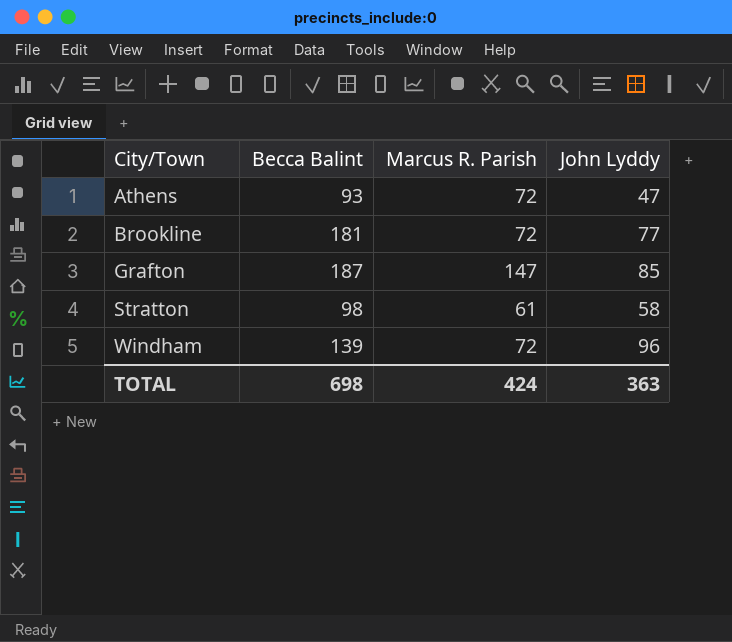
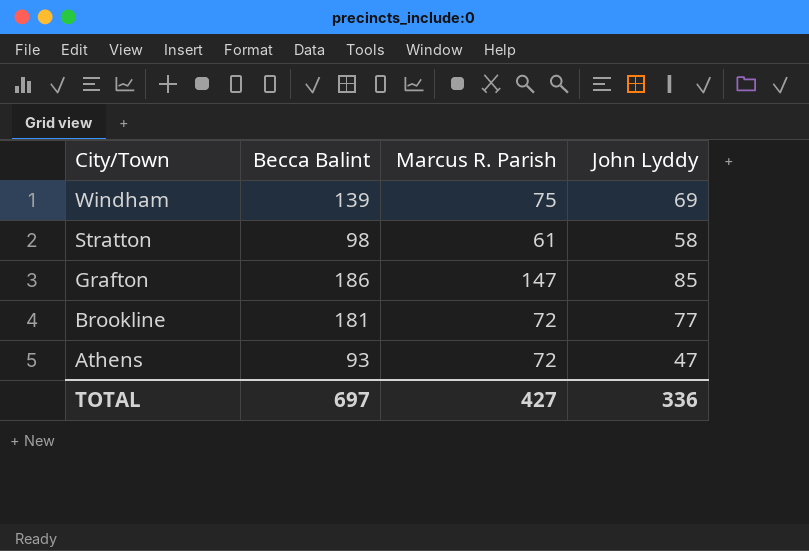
row order: City/Town ascending -> City/Town descending
Windham | Marcus R. Parish: 72 -> 75
Windham | John Lyddy: 96 -> 69
Grafton | Becca Balint: 187 -> 186
TOTAL | Becca Balint: 698 -> 697
TOTAL | Marcus R. Parish: 424 -> 427
TOTAL | John Lyddy: 363 -> 336

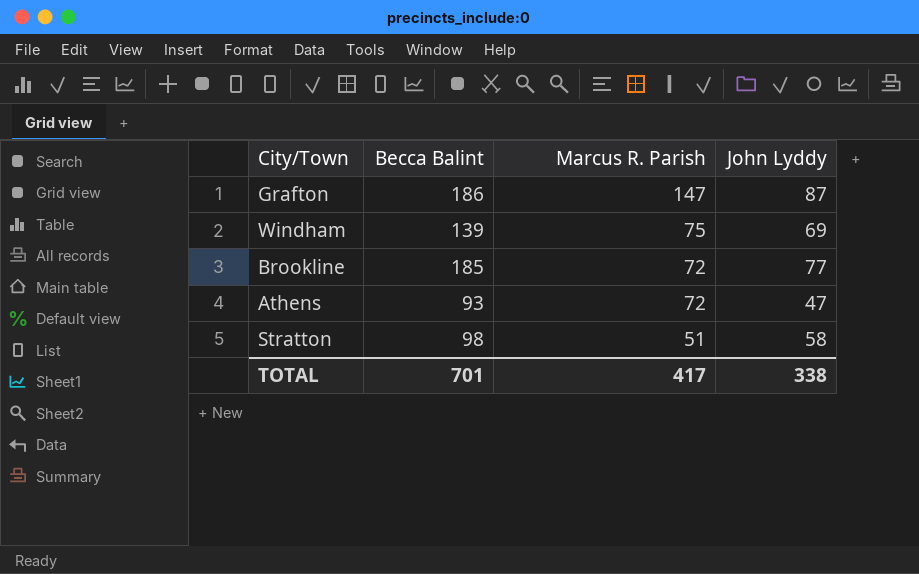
row order: City/Town descending -> Marcus R. Parish descending
Grafton | John Lyddy: 85 -> 87
Brookline | Becca Balint: 181 -> 185
Stratton | Marcus R. Parish: 61 -> 51
TOTAL | Becca Balint: 697 -> 701
TOTAL | Marcus R. Parish: 427 -> 417
TOTAL | John Lyddy: 336 -> 338

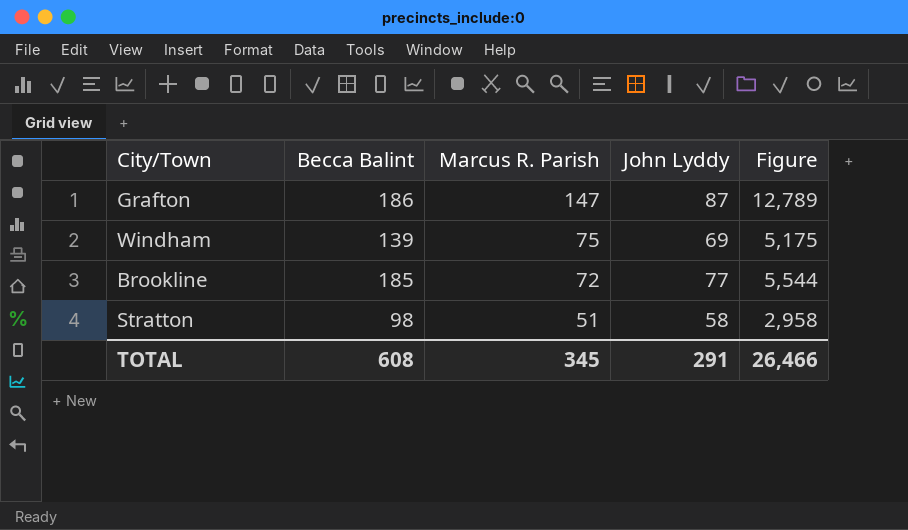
column Figure | formula: none -> [Marcus R. Parish] * [John Lyddy]
row Athens: 93 | 72 | 47 -> none
TOTAL | Becca Balint: 701 -> 608
TOTAL | Marcus R. Parish: 417 -> 345
TOTAL | John Lyddy: 338 -> 291

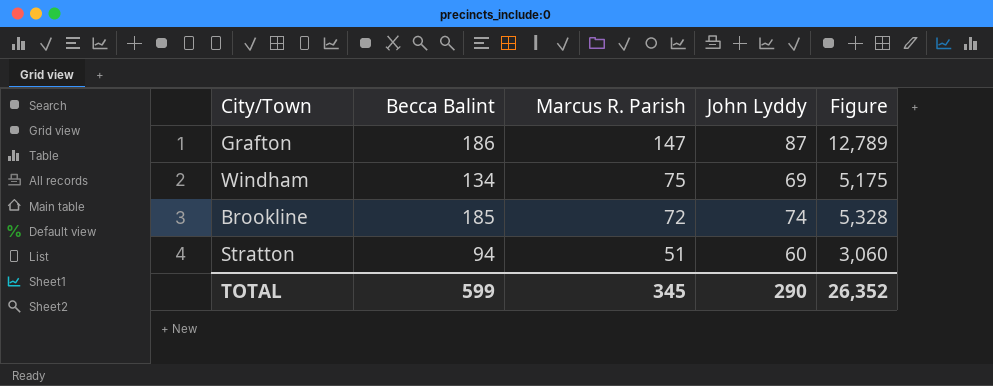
Windham | Becca Balint: 139 -> 134
Brookline | John Lyddy: 77 -> 74
Brookline | Figure: 5,544 -> 5,328
Stratton | Becca Balint: 98 -> 94
Stratton | John Lyddy: 58 -> 60
Stratton | Figure: 2,958 -> 3,060
TOTAL | Becca Balint: 608 -> 599
TOTAL | John Lyddy: 291 -> 290
TOTAL | Figure: 26,466 -> 26,352

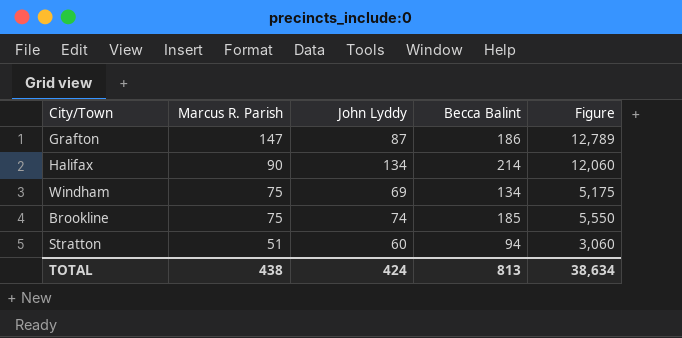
column Becca Balint | position: 2 -> 4
row Halifax: none -> 90 | 134 | 214 | 12,060
Brookline | Marcus R. Parish: 72 -> 75
Brookline | Figure: 5,328 -> 5,550
TOTAL | Marcus R. Parish: 345 -> 438
TOTAL | John Lyddy: 290 -> 424
TOTAL | Becca Balint: 599 -> 813
TOTAL | Figure: 26,352 -> 38,634

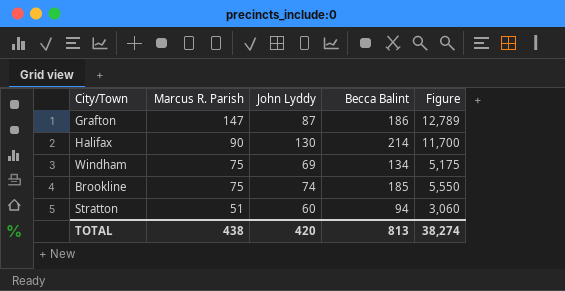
Halifax | John Lyddy: 134 -> 130
Halifax | Figure: 12,060 -> 11,700
TOTAL | John Lyddy: 424 -> 420
TOTAL | Figure: 38,634 -> 38,274

